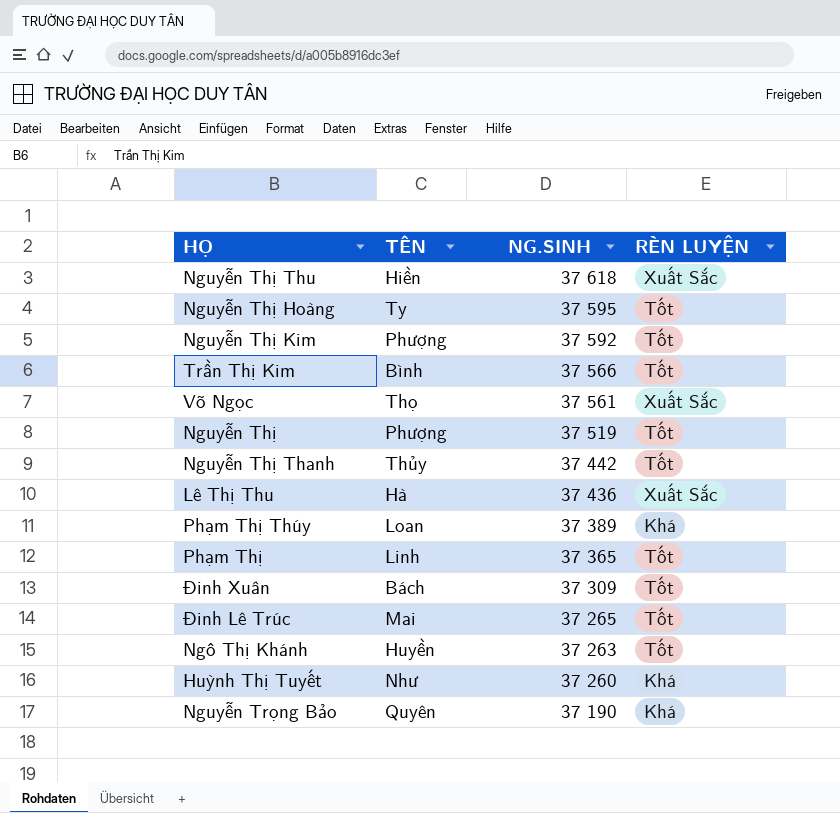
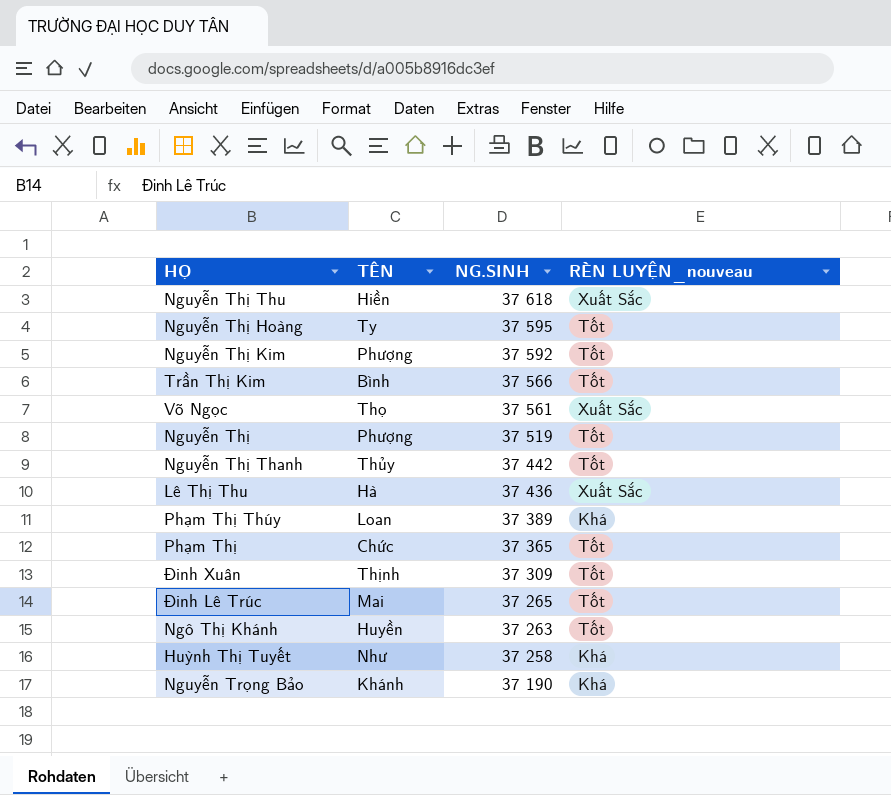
column name: RÈN LUYỆN -> RÈN LUYỆN_nouveau
Phạm Thị | TÊN: Linh -> Chức
Đinh Xuân | TÊN: Bách -> Thịnh
Huỳnh Thị Tuyết | NG.SINH: 37 260 -> 37 258
Nguyễn Trọng Bảo | TÊN: Quyên -> Khánh

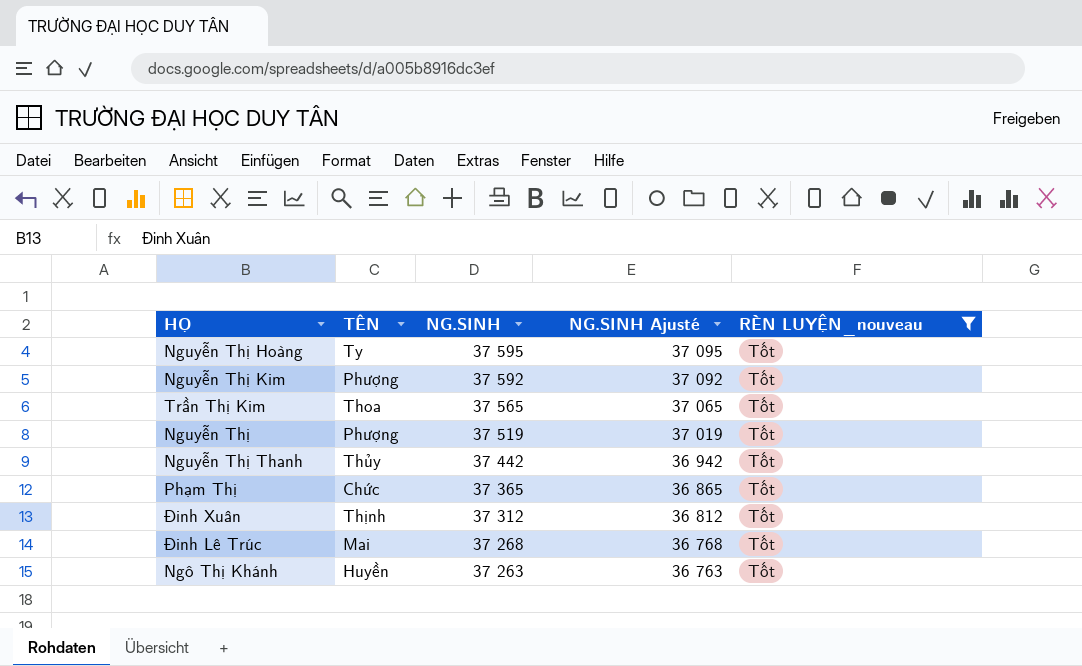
filter: none -> RÈN LUYỆN_nouveau = Tốt
column NG.SINH Ajusté | formula: none -> [NG.SINH] - 500
Trần Thị Kim | TÊN: Bình -> Thoa
Trần Thị Kim | NG.SINH: 37 566 -> 37 565
Đinh Xuân | NG.SINH: 37 309 -> 37 312
Đinh Lê Trúc | NG.SINH: 37 265 -> 37 268

